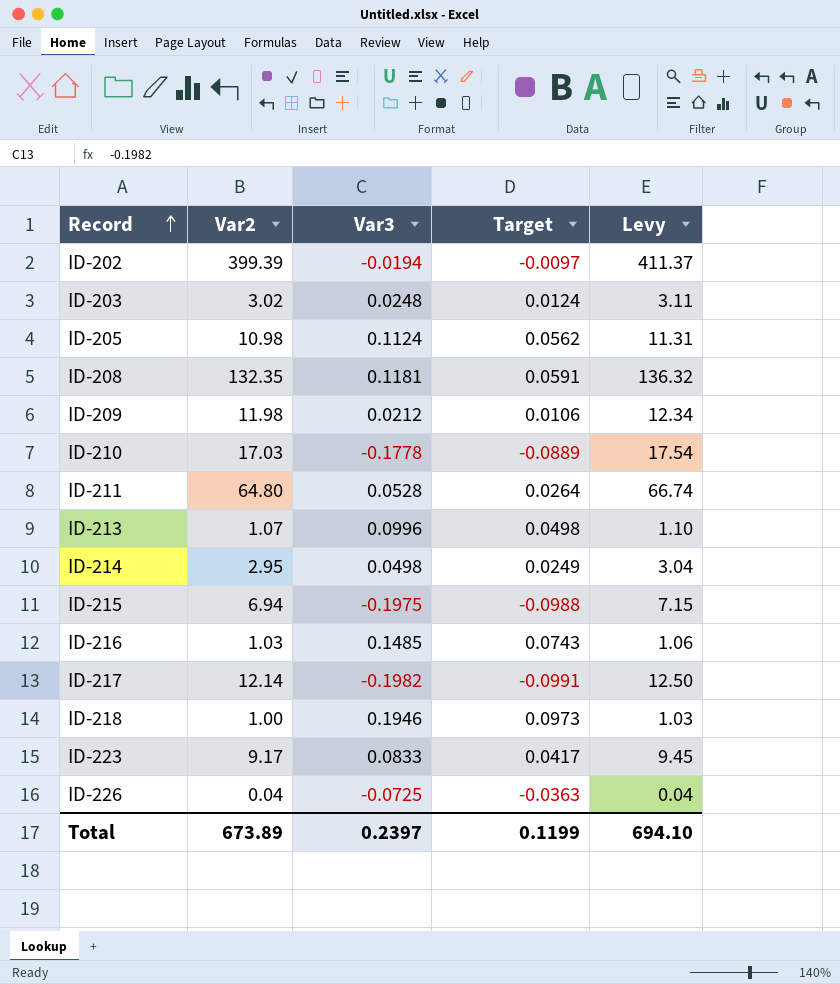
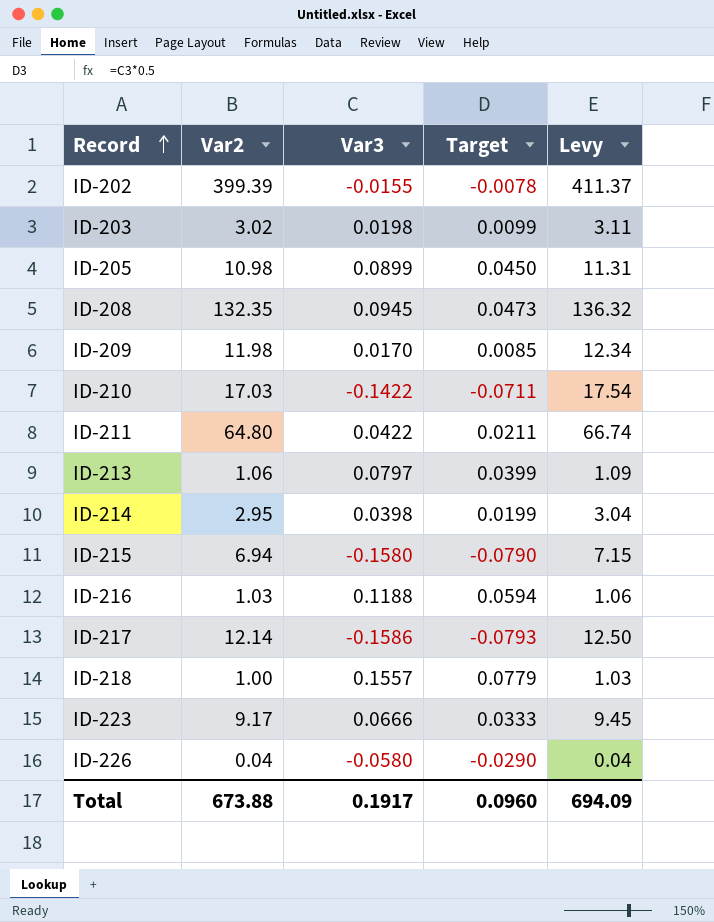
ID-202 | Var3: -0.0194 -> -0.0155
ID-202 | Target: -0.0097 -> -0.0078
ID-203 | Var3: 0.0248 -> 0.0198
ID-203 | Target: 0.0124 -> 0.0099
ID-205 | Var3: 0.1124 -> 0.0899
ID-205 | Target: 0.0562 -> 0.0450
ID-208 | Var3: 0.1181 -> 0.0945
ID-208 | Target: 0.0591 -> 0.0473
ID-209 | Var3: 0.0212 -> 0.0170
ID-209 | Target: 0.0106 -> 0.0085
ID-210 | Var3: -0.1778 -> -0.1422
ID-210 | Target: -0.0889 -> -0.0711
ID-211 | Var3: 0.0528 -> 0.0422
ID-211 | Target: 0.0264 -> 0.0211
ID-213 | Var2: 1.07 -> 1.06
ID-213 | Var3: 0.0996 -> 0.0797
ID-213 | Target: 0.0498 -> 0.0399
ID-213 | Levy: 1.10 -> 1.09
ID-214 | Var3: 0.0498 -> 0.0398
ID-214 | Target: 0.0249 -> 0.0199
ID-215 | Var3: -0.1975 -> -0.1580
ID-215 | Target: -0.0988 -> -0.0790
ID-216 | Var3: 0.1485 -> 0.1188
ID-216 | Target: 0.0743 -> 0.0594
ID-217 | Var3: -0.1982 -> -0.1586
ID-217 | Target: -0.0991 -> -0.0793
ID-218 | Var3: 0.1946 -> 0.1557
ID-218 | Target: 0.0973 -> 0.0779
ID-223 | Var3: 0.0833 -> 0.0666
ID-223 | Target: 0.0417 -> 0.0333
ID-226 | Var3: -0.0725 -> -0.0580
ID-226 | Target: -0.0363 -> -0.0290
Total | Var2: 673.89 -> 673.88
Total | Var3: 0.2397 -> 0.1917
Total | Target: 0.1199 -> 0.0960
Total | Levy: 694.10 -> 694.09

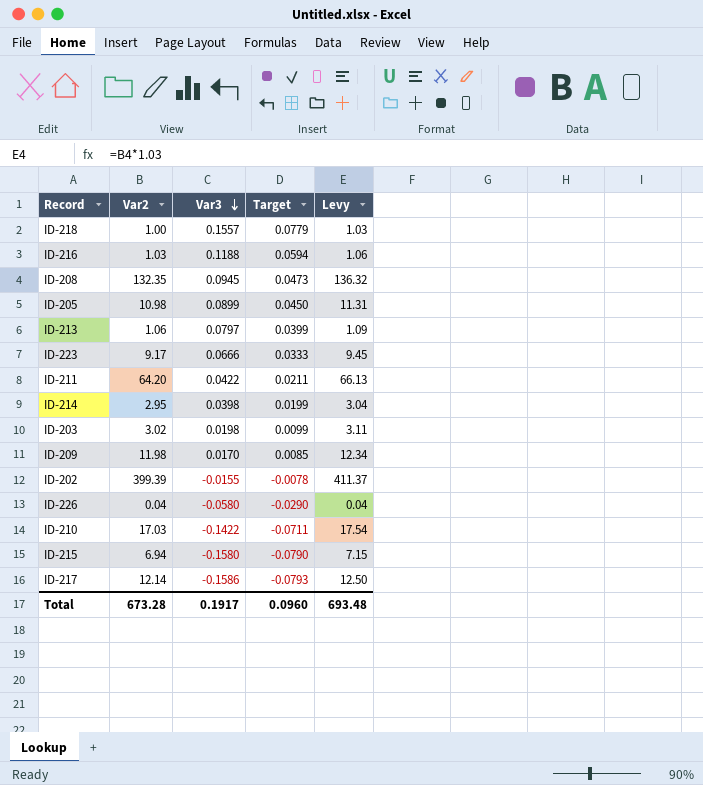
row order: Record ascending -> Var3 descending
ID-211 | Var2: 64.80 -> 64.20
ID-211 | Levy: 66.74 -> 66.13
Total | Var2: 673.88 -> 673.28
Total | Levy: 694.09 -> 693.48

